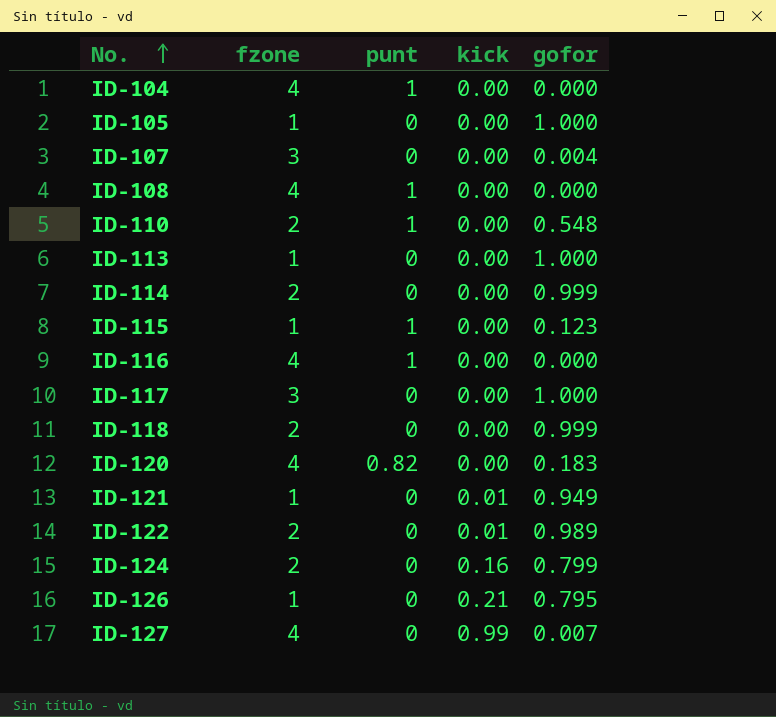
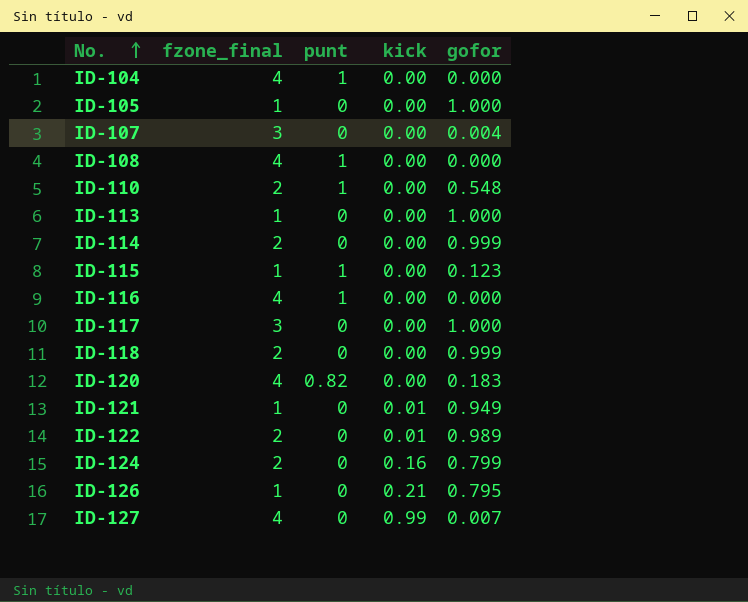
column name: fzone -> fzone_final

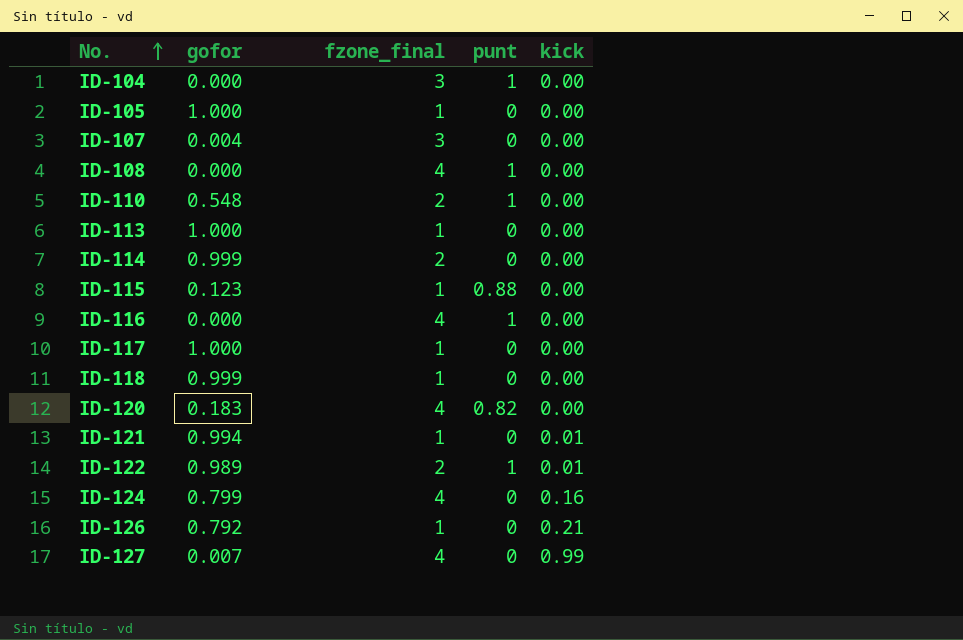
column gofor | position: 5 -> 2
ID-104 | fzone_final: 4 -> 3
ID-115 | punt: 1 -> 0.88
ID-117 | fzone_final: 3 -> 1
ID-118 | fzone_final: 2 -> 1
ID-121 | gofor: 0.949 -> 0.994
ID-122 | punt: 0 -> 1
ID-124 | fzone_final: 2 -> 4
ID-126 | gofor: 0.795 -> 0.792

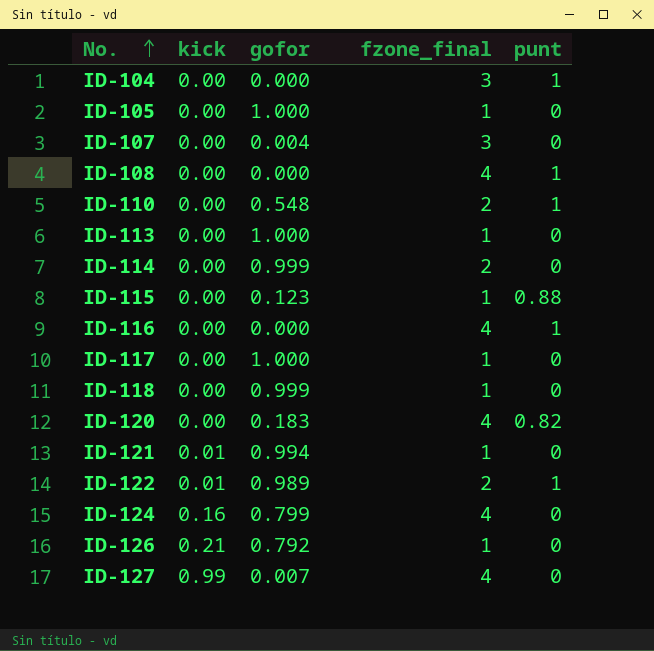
column kick | position: 5 -> 2

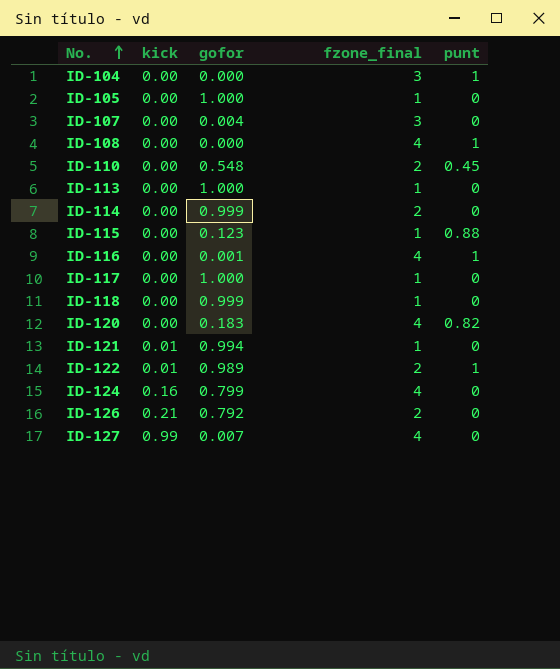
ID-110 | punt: 1 -> 0.45
ID-116 | gofor: 0.000 -> 0.001
ID-126 | fzone_final: 1 -> 2

